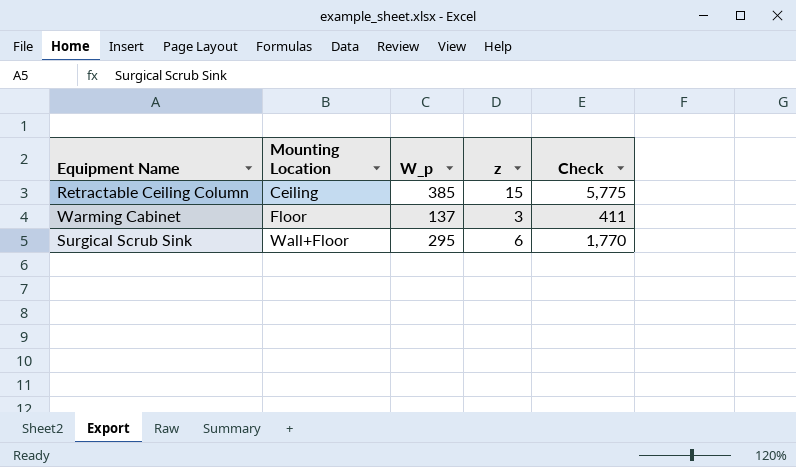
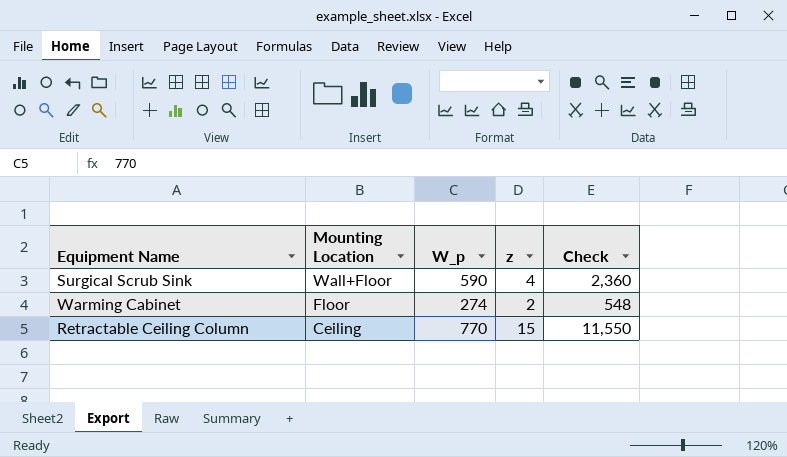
row order: Mounting Location ascending -> Mounting Location descending
Surgical Scrub Sink | W_p: 295 -> 590
Surgical Scrub Sink | z: 6 -> 4
Surgical Scrub Sink | Check: 1,770 -> 2,360
Warming Cabinet | W_p: 137 -> 274
Warming Cabinet | z: 3 -> 2
Warming Cabinet | Check: 411 -> 548
Retractable Ceiling Column | W_p: 385 -> 770
Retractable Ceiling Column | Check: 5,775 -> 11,550

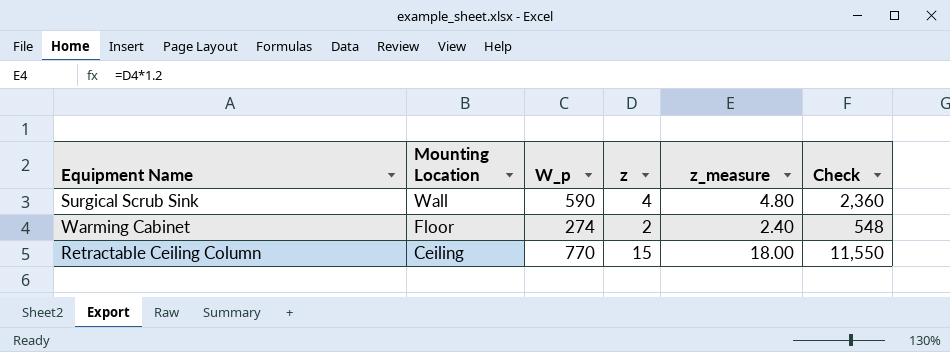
column z_measure | formula: none -> [z] * 1.2
Surgical Scrub Sink | Mounting Location: Wall+Floor -> Wall

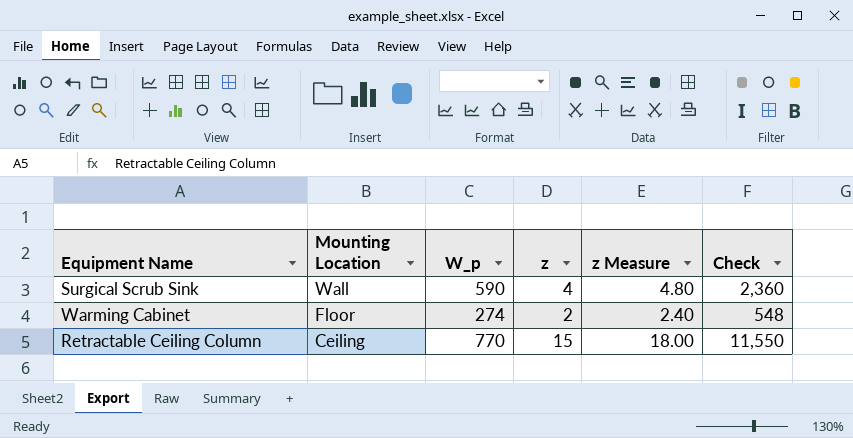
column name: z_measure -> z Measure

